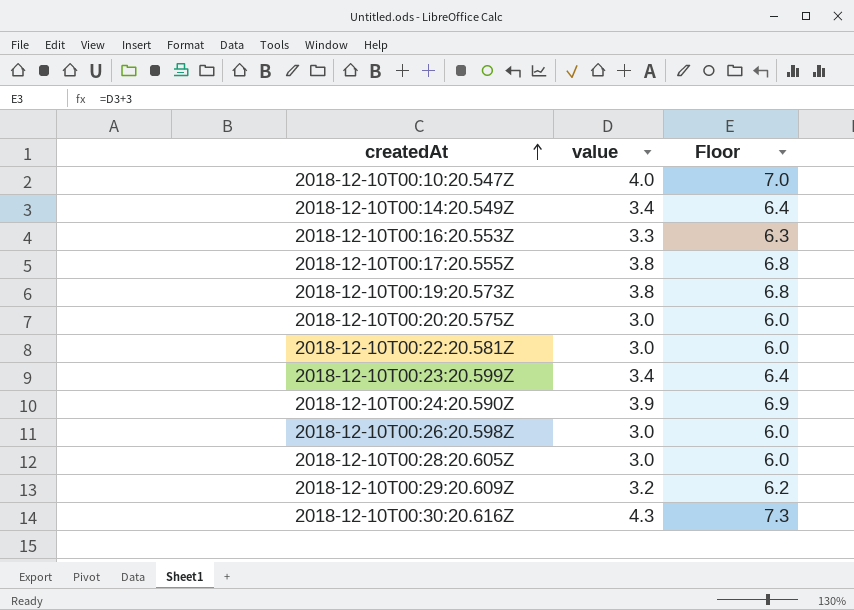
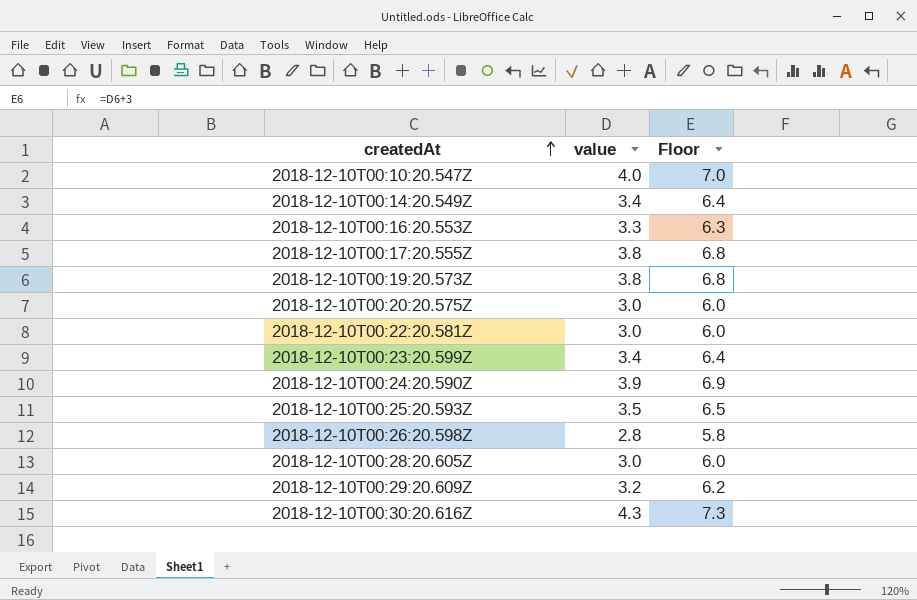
row 2018-12-10T00:25:20.593Z: none -> 3.5 | 6.5
2018-12-10T00:26:20.598Z | value: 3.0 -> 2.8
2018-12-10T00:26:20.598Z | Floor: 6.0 -> 5.8

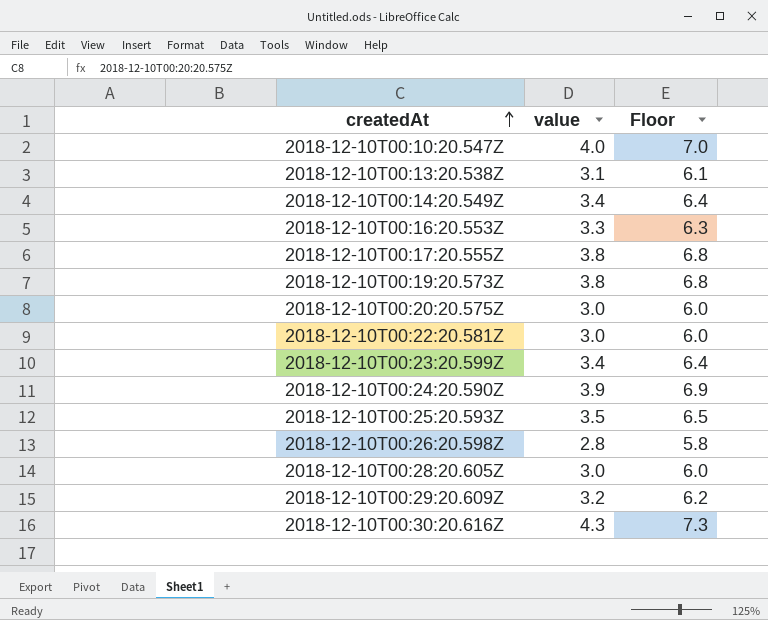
row 2018-12-10T00:13:20.538Z: none -> 3.1 | 6.1

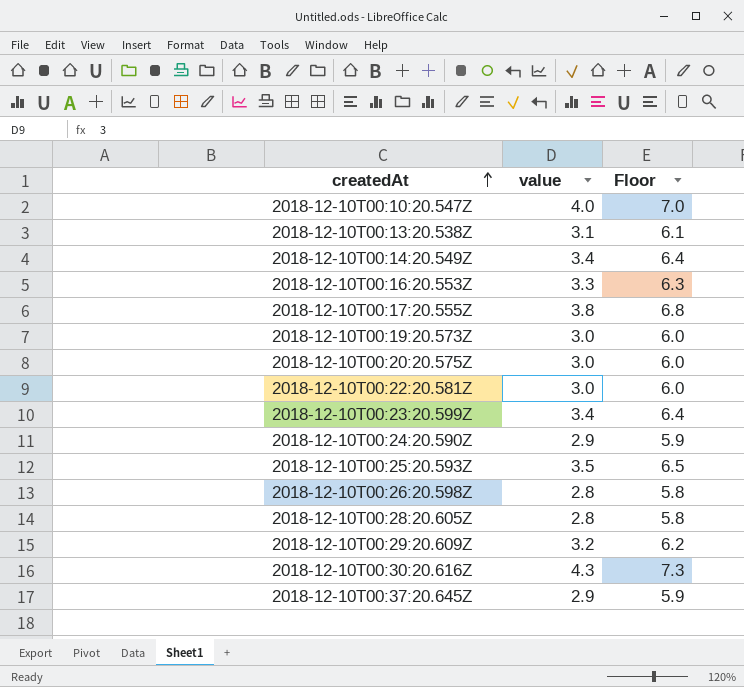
2018-12-10T00:19:20.573Z | value: 3.8 -> 3.0
2018-12-10T00:19:20.573Z | Floor: 6.8 -> 6.0
2018-12-10T00:24:20.590Z | value: 3.9 -> 2.9
2018-12-10T00:24:20.590Z | Floor: 6.9 -> 5.9
2018-12-10T00:28:20.605Z | value: 3.0 -> 2.8
2018-12-10T00:28:20.605Z | Floor: 6.0 -> 5.8
row 2018-12-10T00:37:20.645Z: none -> 2.9 | 5.9

